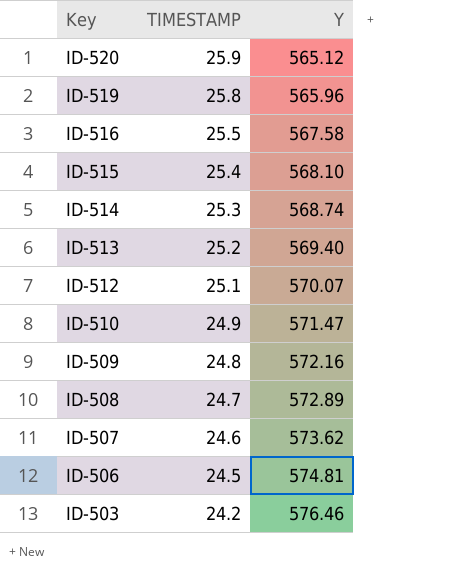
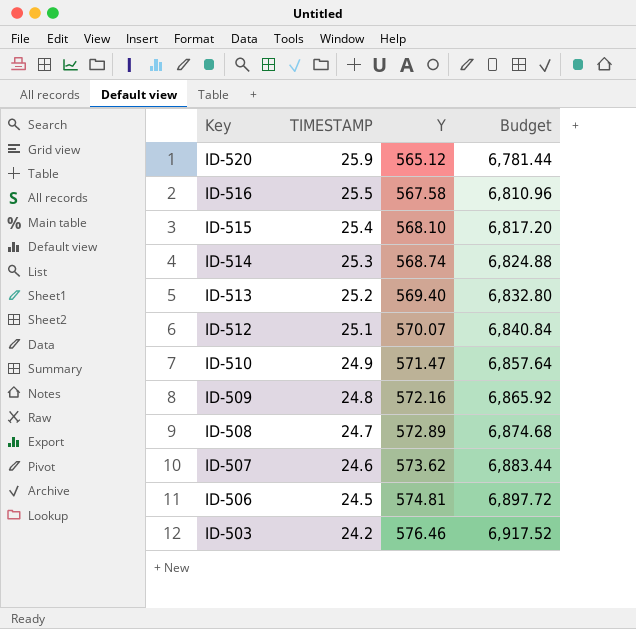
column Budget | formula: none -> [Y] * 12
row ID-519: 25.8 | 565.96 -> none

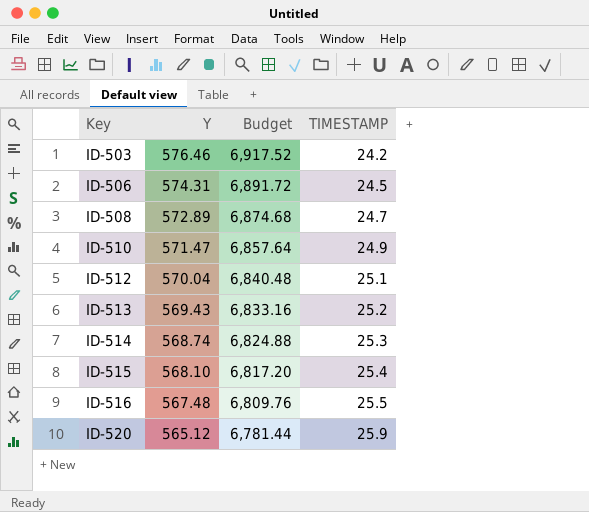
row order: Key descending -> Key ascending
column TIMESTAMP | position: 2 -> 4
row ID-509: 24.8 | 572.16 | 6,865.92 -> none
row ID-507: 24.6 | 573.62 | 6,883.44 -> none
ID-506 | Y: 574.81 -> 574.31
ID-506 | Budget: 6,897.72 -> 6,891.72
ID-512 | Y: 570.07 -> 570.04
ID-512 | Budget: 6,840.84 -> 6,840.48
ID-513 | Y: 569.40 -> 569.43
ID-513 | Budget: 6,832.80 -> 6,833.16
ID-516 | Y: 567.58 -> 567.48
ID-516 | Budget: 6,810.96 -> 6,809.76

